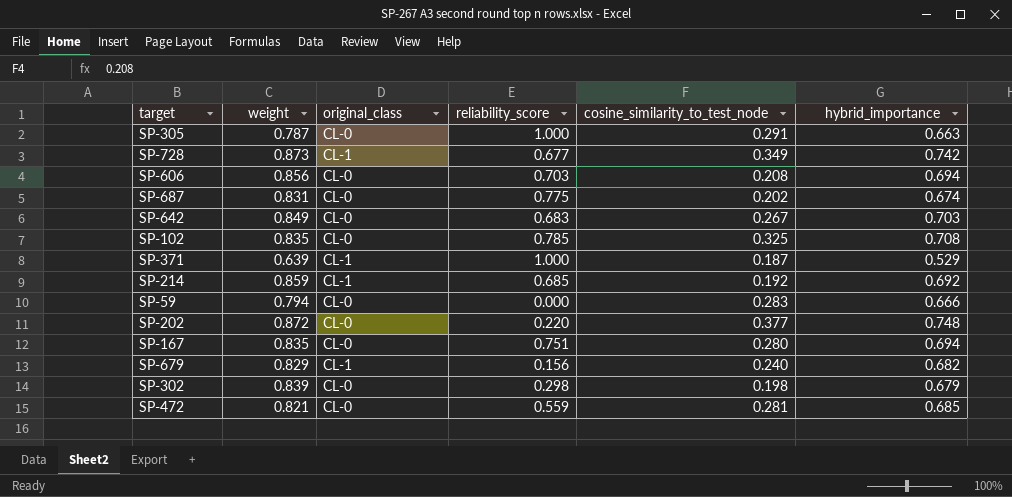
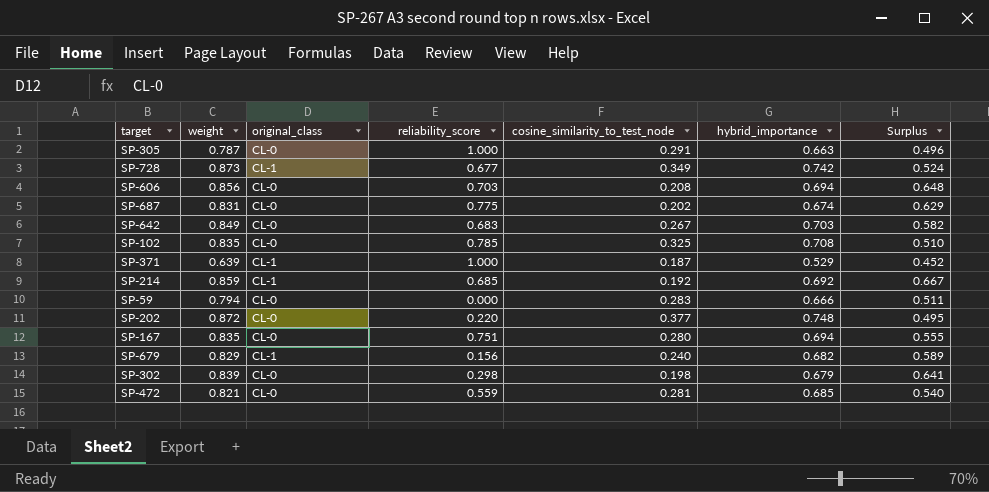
column Surplus | formula: none -> [weight] - [cosine_similarity_to_test_node]

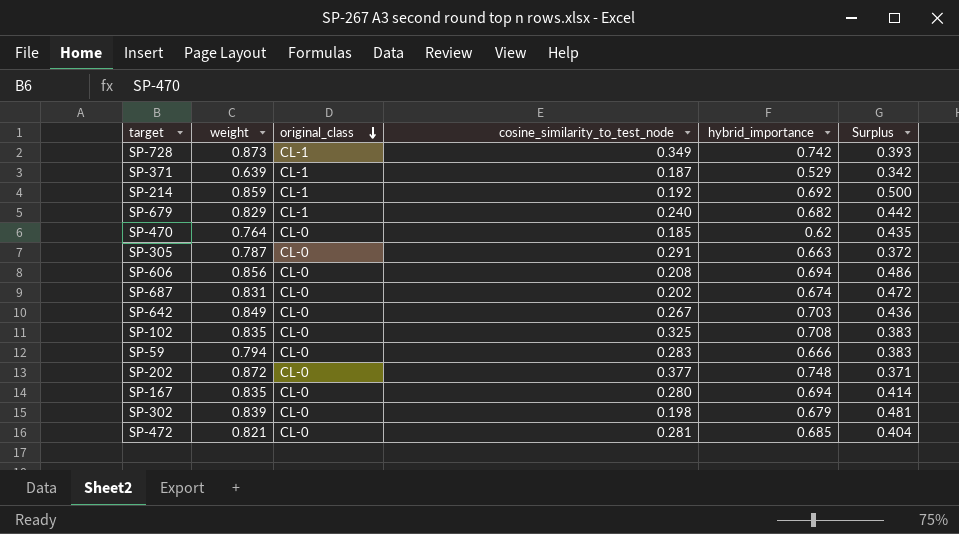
row order: none -> original_class descending
column reliability_score | position: 4 -> none
column Surplus | formula: [weight] - [cosine_similarity_to_test_node] -> [hybrid_importance] - [cosine_similarity_to_test_node]
row SP-470: none -> 0.764 | CL-0 | 0.185 | 0.62 | 0.435

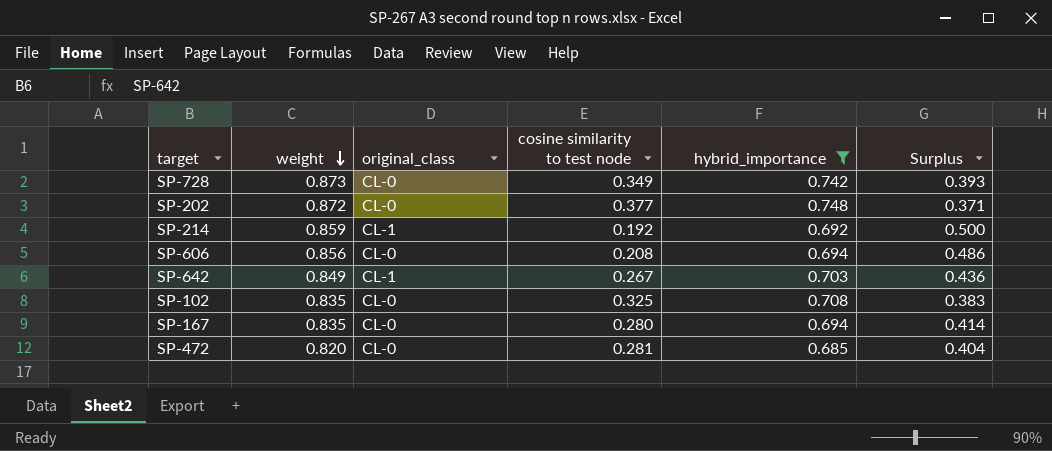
filter: none -> hybrid_importance >= 0.685
row order: original_class descending -> weight descending
column name: cosine_similarity_to_test_node -> cosine similarity to test node
SP-728 | original_class: CL-1 -> CL-0
SP-642 | original_class: CL-0 -> CL-1
SP-472 | weight: 0.821 -> 0.820

